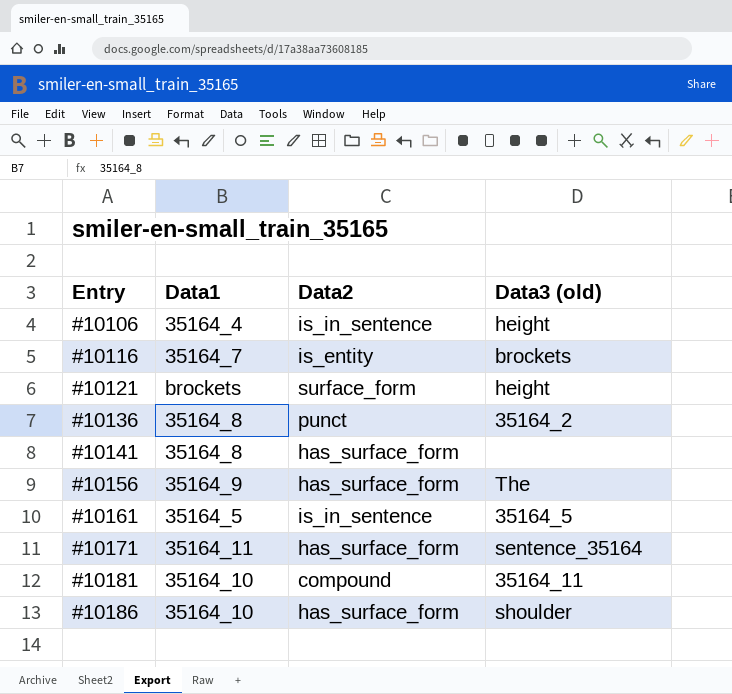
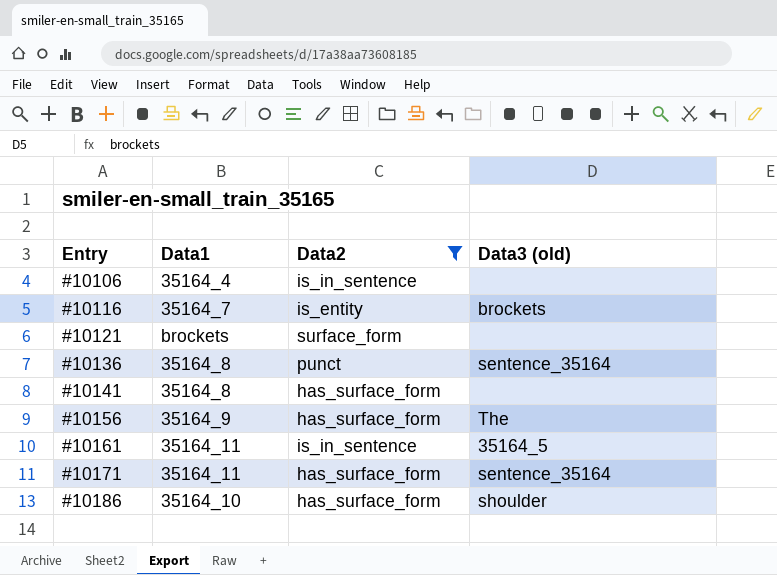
filter: none -> Data2 != compound
#10106 | Data3 (old): height -> none
#10121 | Data3 (old): height -> none
#10136 | Data3 (old): 35164_2 -> sentence_35164
#10161 | Data1: 35164_5 -> 35164_11

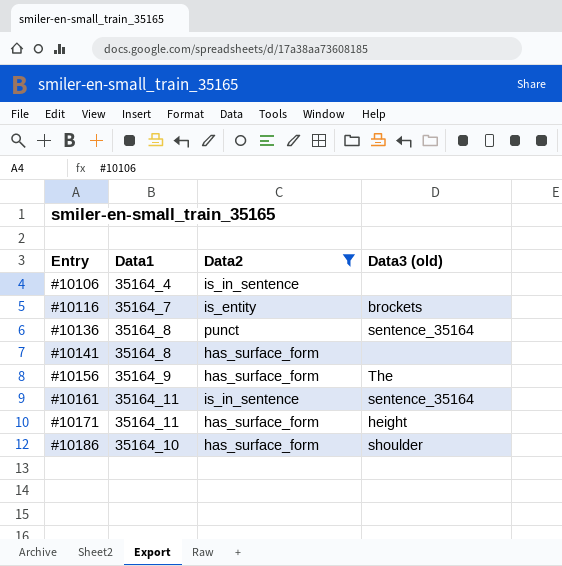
row #10121: brockets | surface_form | none -> none
#10161 | Data3 (old): 35164_5 -> sentence_35164
#10171 | Data3 (old): sentence_35164 -> height

